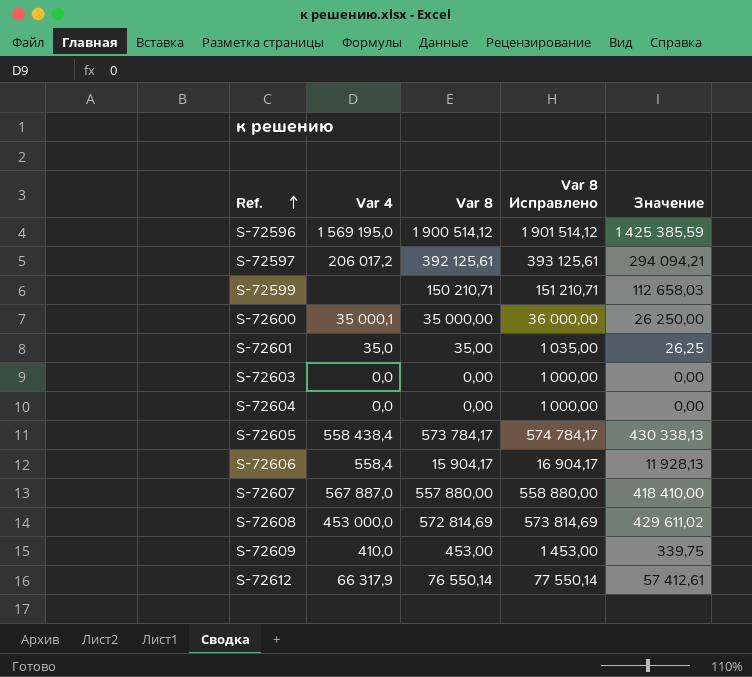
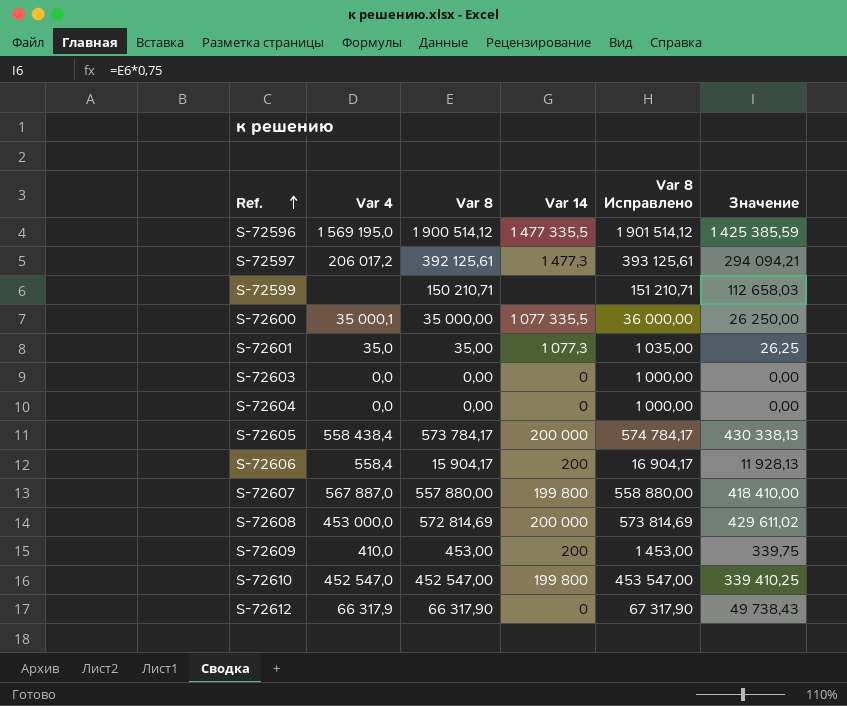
column Var 14 | position: none -> 4
row S-72610: none -> 452 547,0 | 452 547,00 | 199 800 | 453 547,00 | 339 410,25
S-72612 | Var 8: 76 550,14 -> 66 317,90
S-72612 | Var 8 Исправлено: 77 550,14 -> 67 317,90
S-72612 | Значение: 57 412,61 -> 49 738,43

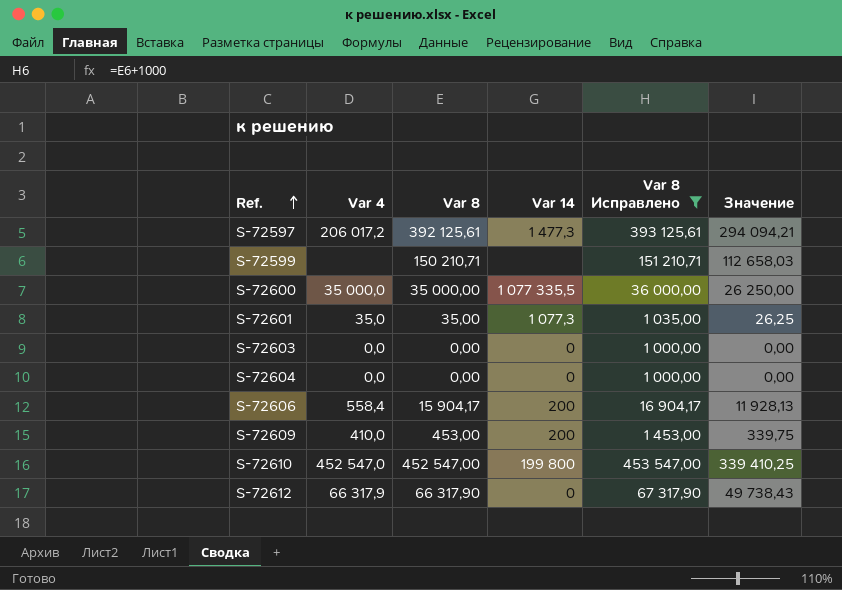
filter: none -> Var 8 Исправлено <= 453 547,00
S-72600 | Var 4: 35 000,1 -> 35 000,0

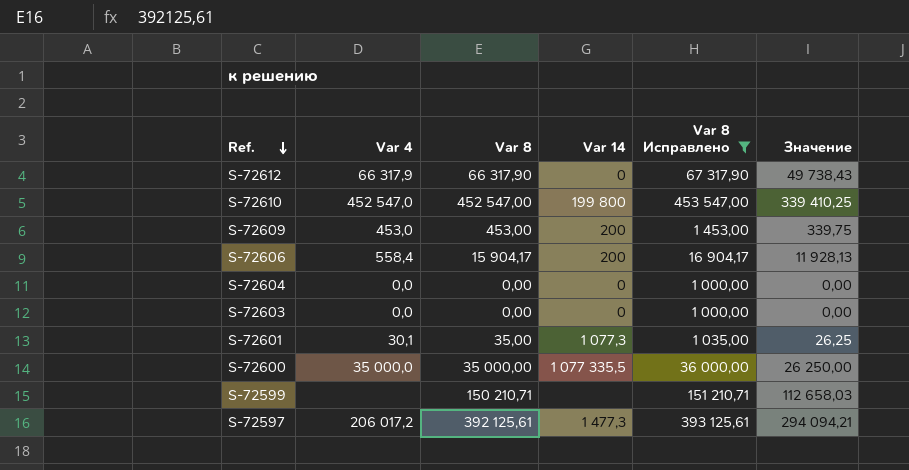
row order: Ref. ascending -> Ref. descending
S-72609 | Var 4: 410,0 -> 453,0
S-72601 | Var 4: 35,0 -> 30,1

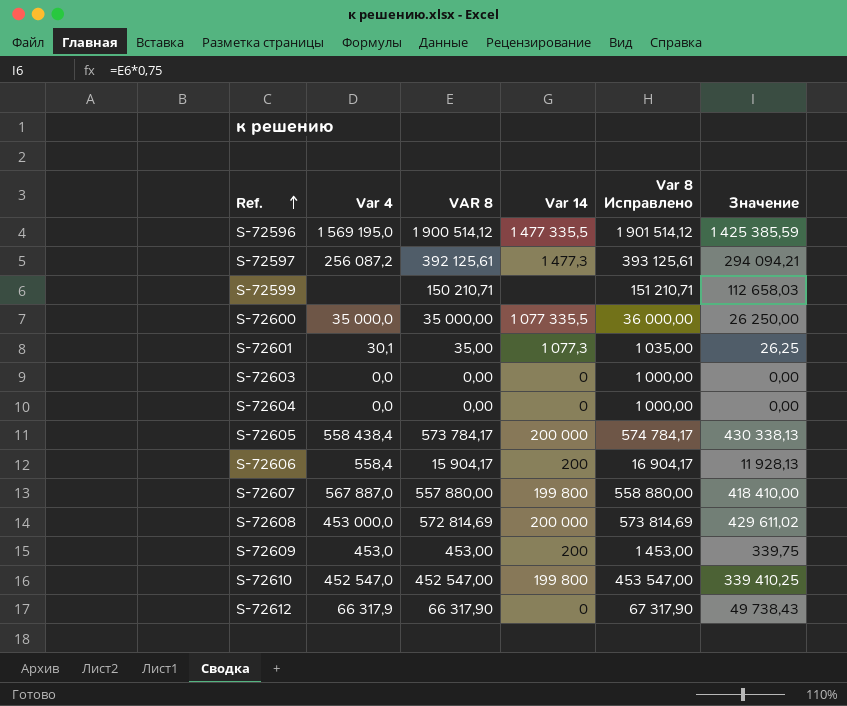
filter: Var 8 Исправлено <= 453 547,00 -> none
row order: Ref. descending -> Ref. ascending
column name: Var 8 -> VAR 8
S-72597 | Var 4: 206 017,2 -> 256 087,2

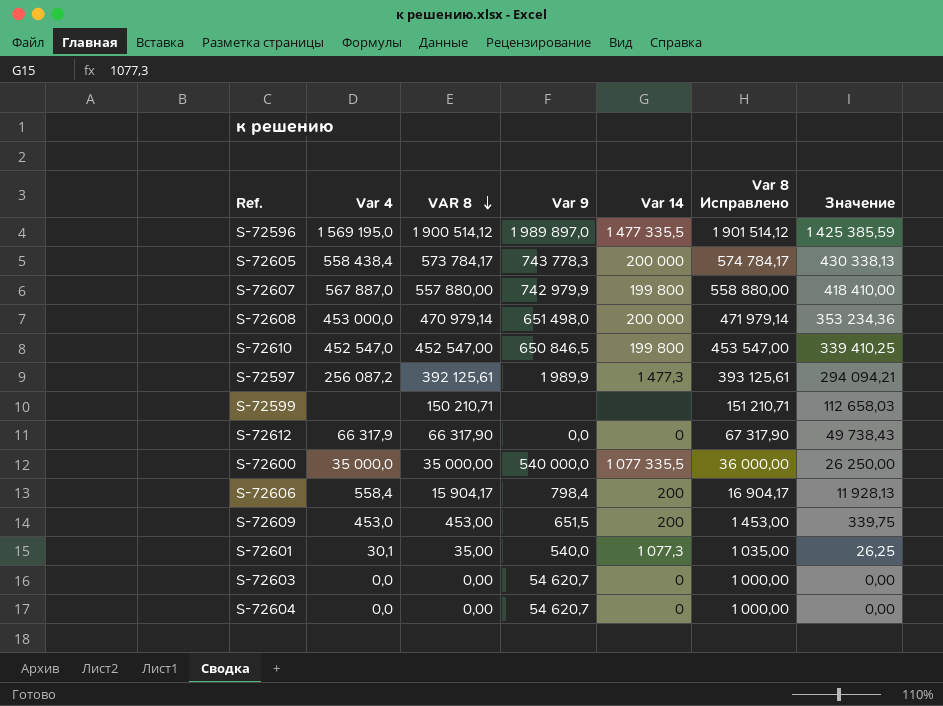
row order: Ref. ascending -> VAR 8 descending
column Var 9 | position: none -> 4
S-72608 | VAR 8: 572 814,69 -> 470 979,14
S-72608 | Var 8 Исправлено: 573 814,69 -> 471 979,14
S-72608 | Значение: 429 611,02 -> 353 234,36

